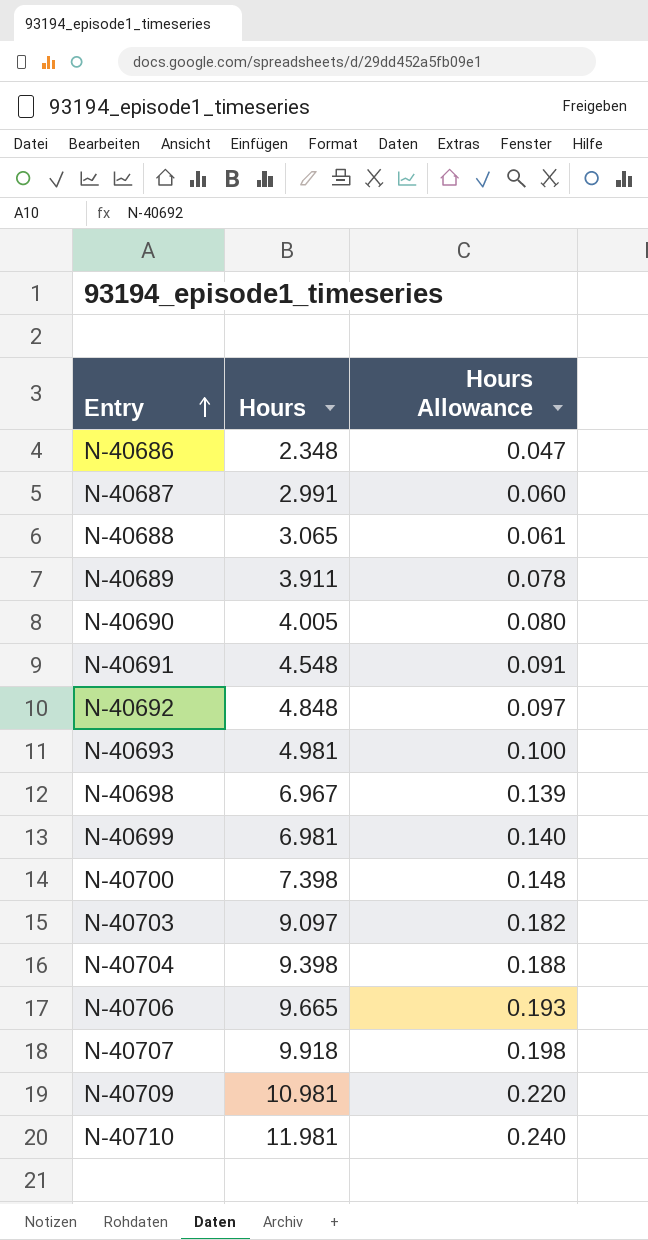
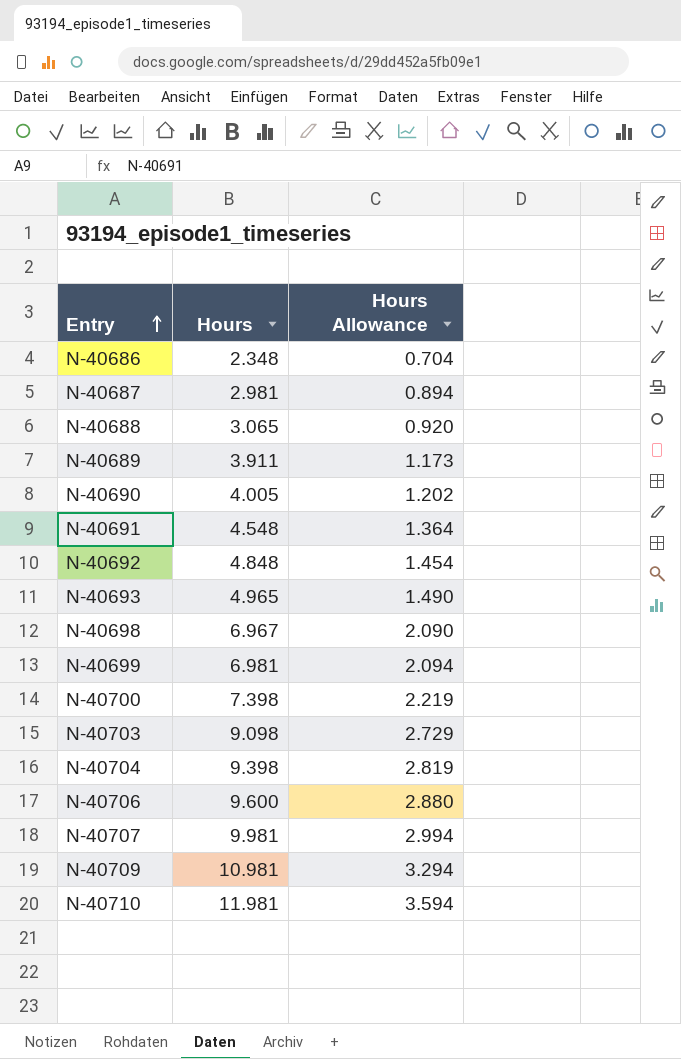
column Hours Allowance | formula: [Hours] * 0.02 -> [Hours] * 0.3
N-40687 | Hours: 2.991 -> 2.981
N-40693 | Hours: 4.981 -> 4.965
N-40703 | Hours: 9.097 -> 9.098
N-40706 | Hours: 9.665 -> 9.600
N-40707 | Hours: 9.918 -> 9.981

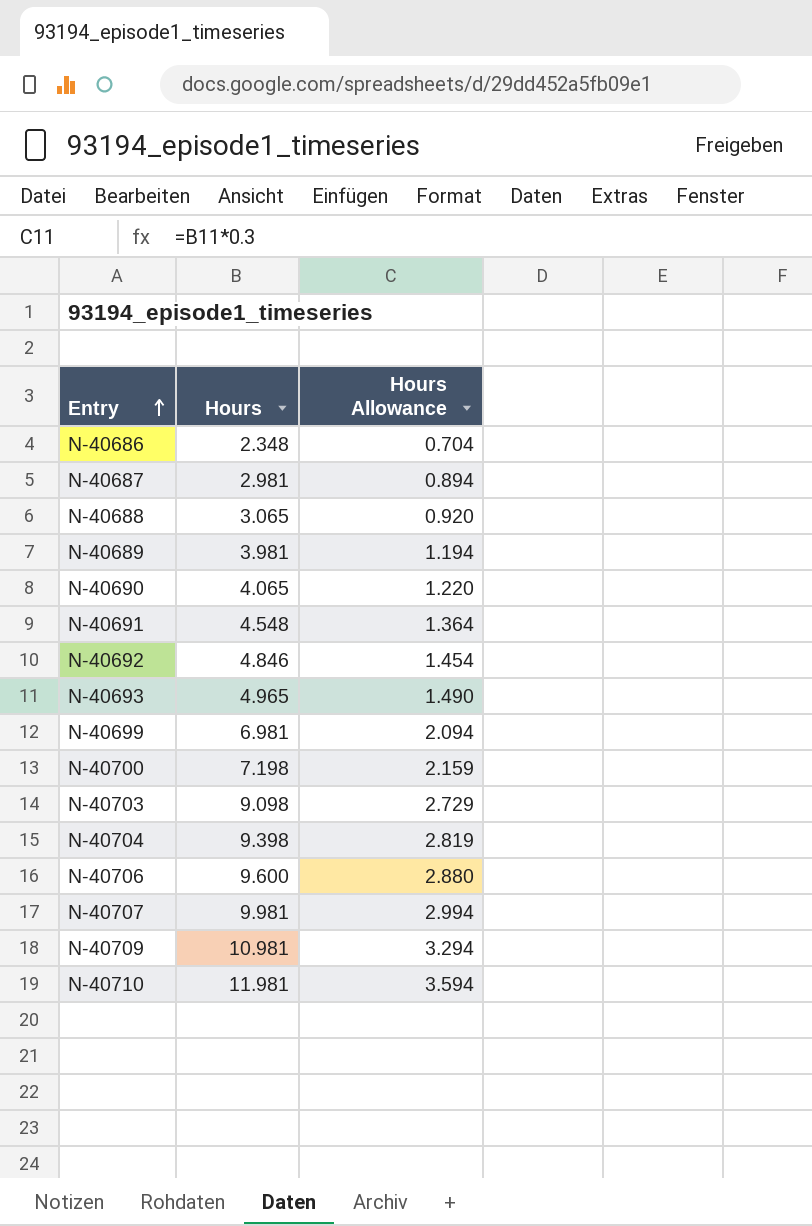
row N-40698: 6.967 | 2.090 -> none
N-40689 | Hours: 3.911 -> 3.981
N-40689 | Hours Allowance: 1.173 -> 1.194
N-40690 | Hours: 4.005 -> 4.065
N-40690 | Hours Allowance: 1.202 -> 1.220
N-40692 | Hours: 4.848 -> 4.846
N-40700 | Hours: 7.398 -> 7.198
N-40700 | Hours Allowance: 2.219 -> 2.159

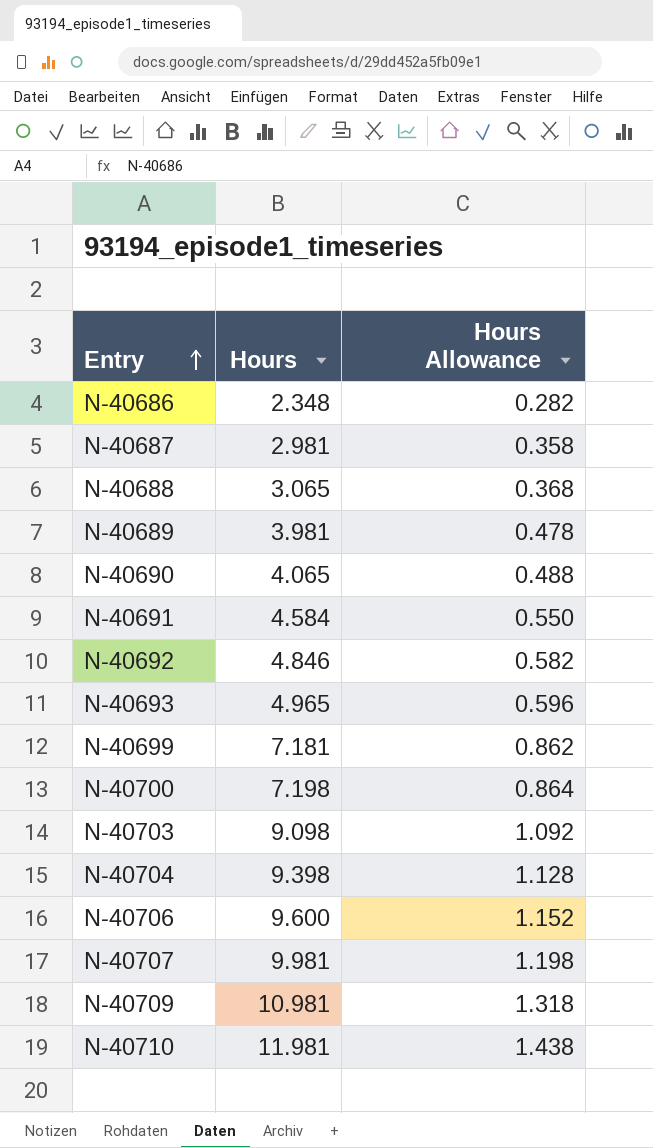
column Hours Allowance | formula: [Hours] * 0.3 -> [Hours] * 0.12
N-40691 | Hours: 4.548 -> 4.584
N-40699 | Hours: 6.981 -> 7.181

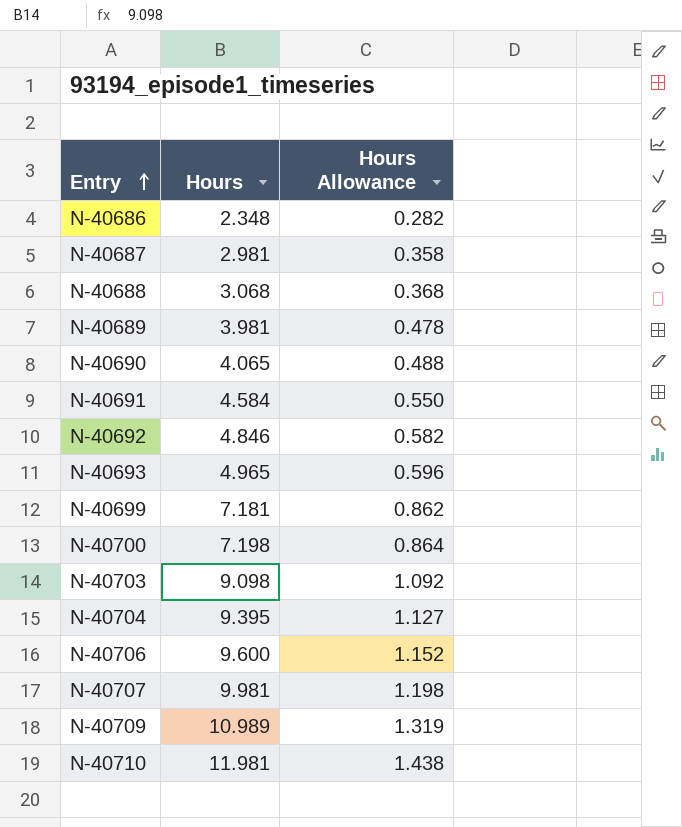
N-40688 | Hours: 3.065 -> 3.068
N-40704 | Hours: 9.398 -> 9.395
N-40704 | Hours Allowance: 1.128 -> 1.127
N-40709 | Hours: 10.981 -> 10.989
N-40709 | Hours Allowance: 1.318 -> 1.319

